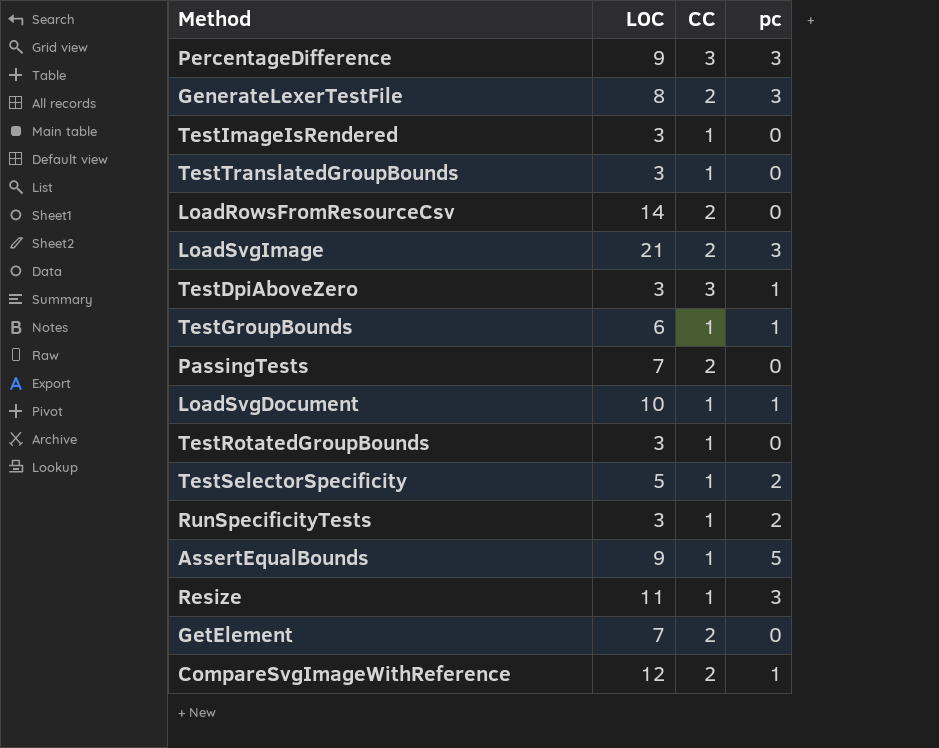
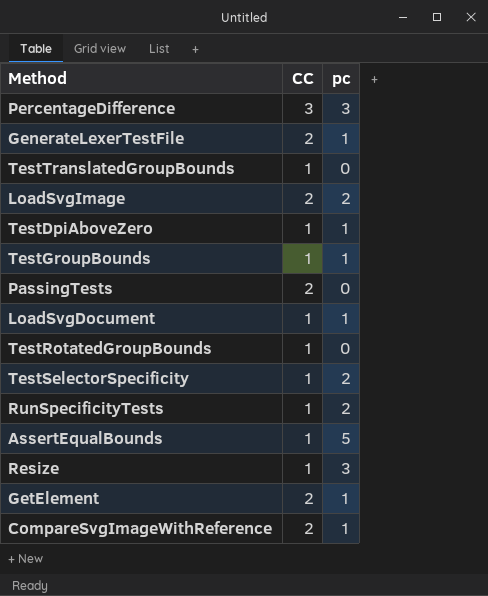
column LOC | position: 2 -> none
row TestImageIsRendered: 3 | 1 | 0 -> none
row LoadRowsFromResourceCsv: 14 | 2 | 0 -> none
GenerateLexerTestFile | pc: 3 -> 1
LoadSvgImage | pc: 3 -> 2
TestDpiAboveZero | CC: 3 -> 1
GetElement | pc: 0 -> 1

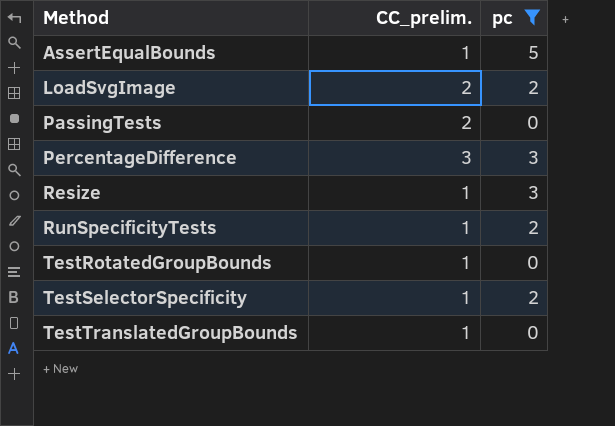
filter: none -> pc != 1
row order: none -> Method ascending
column name: CC -> CC_prelim.

